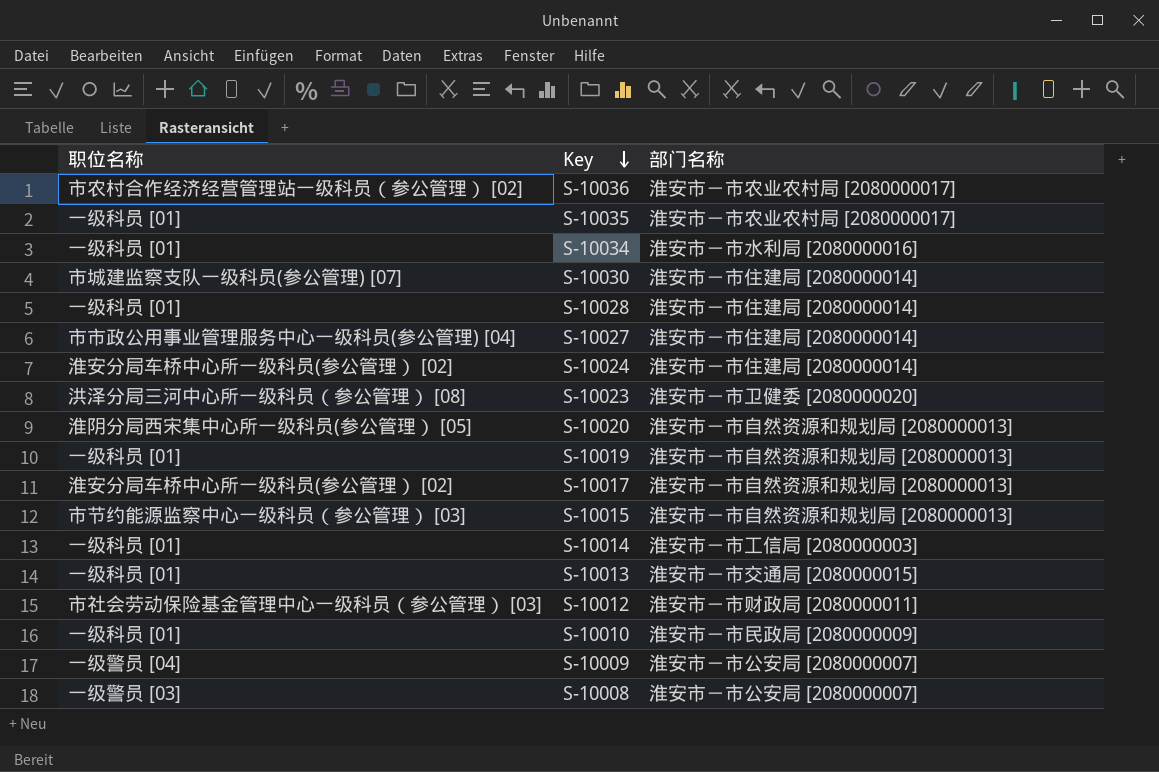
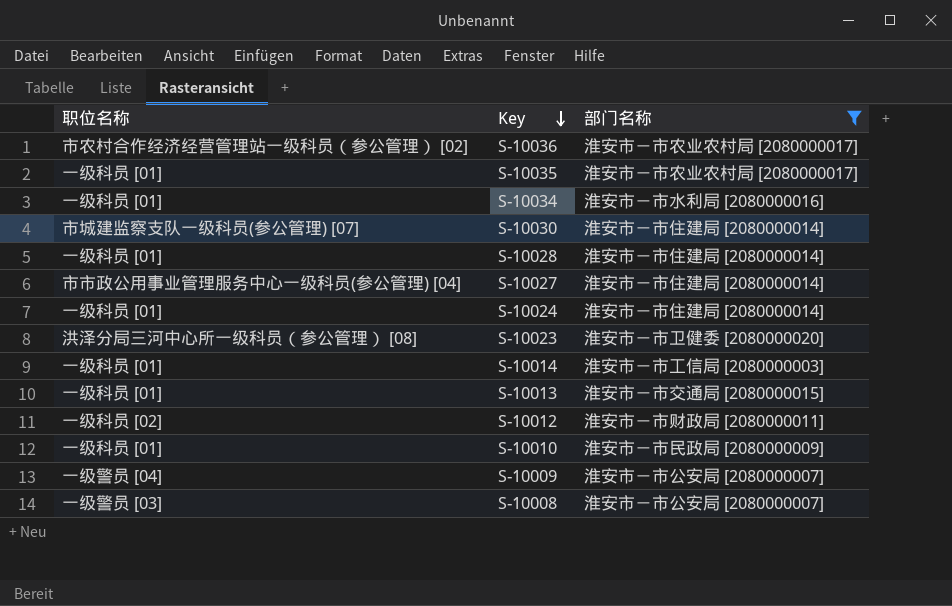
filter: none -> 部门名称 != 淮安市－市自然资源和规划局 [2080000013]
S-10024 | 职位名称: 淮安分局车桥中心所一级科员(参公管理） [02] -> 一级科员 [01]
S-10012 | 职位名称: 市社会劳动保险基金管理中心一级科员（参公管理） [03] -> 一级科员 [02]

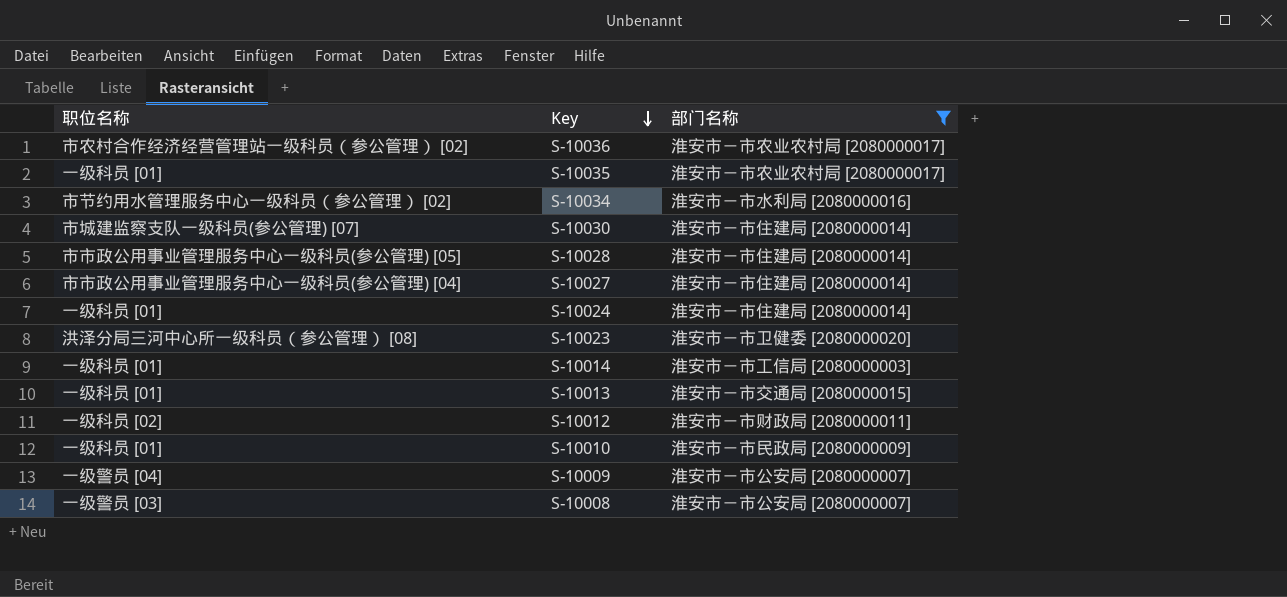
S-10034 | 职位名称: 一级科员 [01] -> 市节约用水管理服务中心一级科员（参公管理） [02]
S-10028 | 职位名称: 一级科员 [01] -> 市市政公用事业管理服务中心一级科员(参公管理) [05]

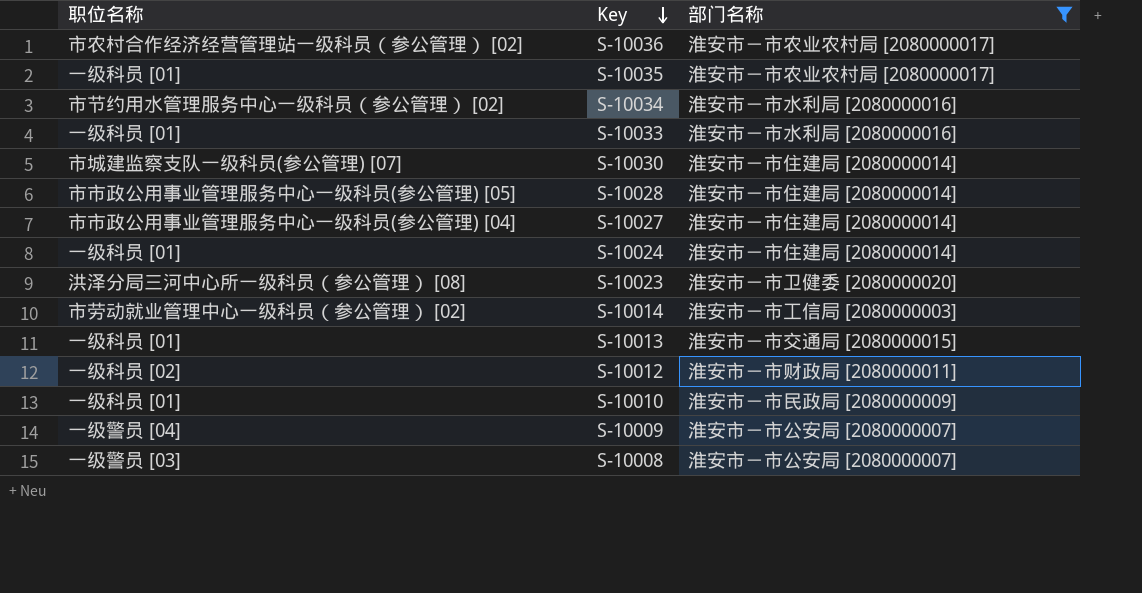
row S-10033: none -> 一级科员 [01] | 淮安市－市水利局 [2080000016]
S-10014 | 职位名称: 一级科员 [01] -> 市劳动就业管理中心一级科员（参公管理） [02]

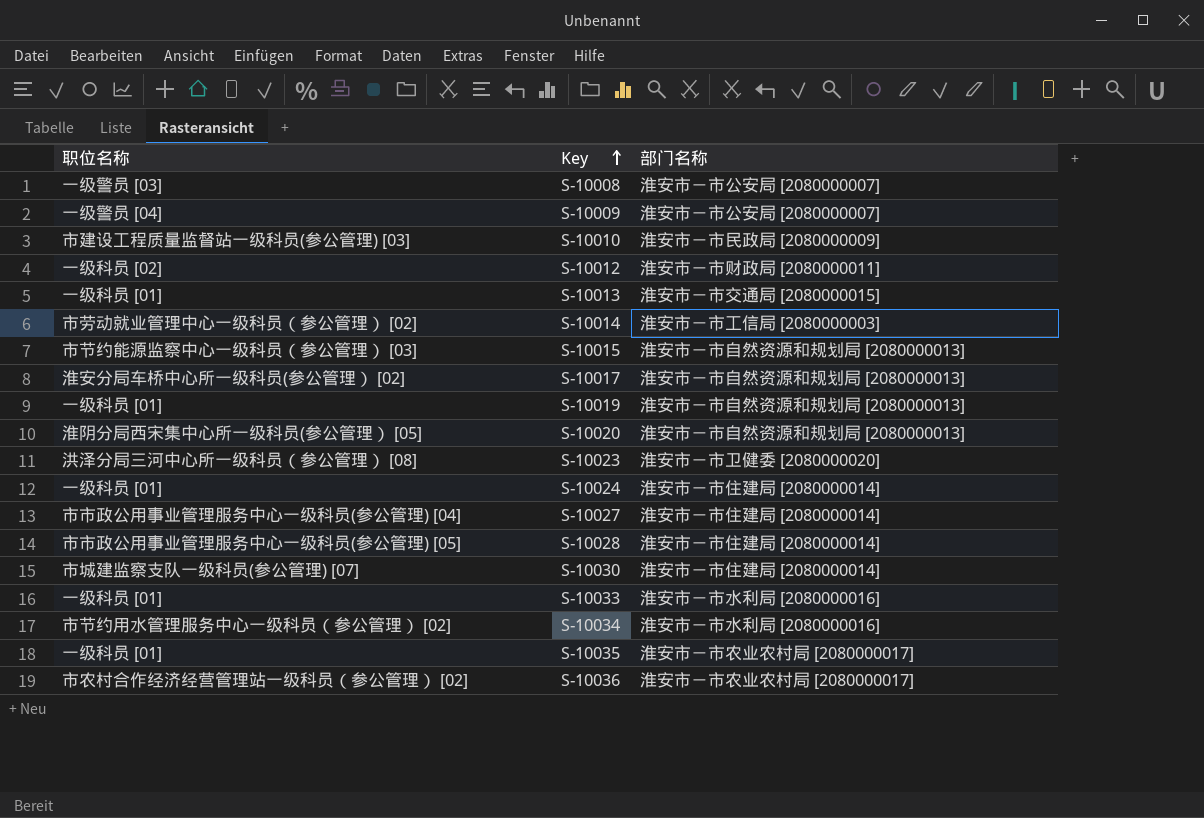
filter: 部门名称 != 淮安市－市自然资源和规划局 [2080000013] -> none
row order: Key descending -> Key ascending
S-10010 | 职位名称: 一级科员 [01] -> 市建设工程质量监督站一级科员(参公管理) [03]

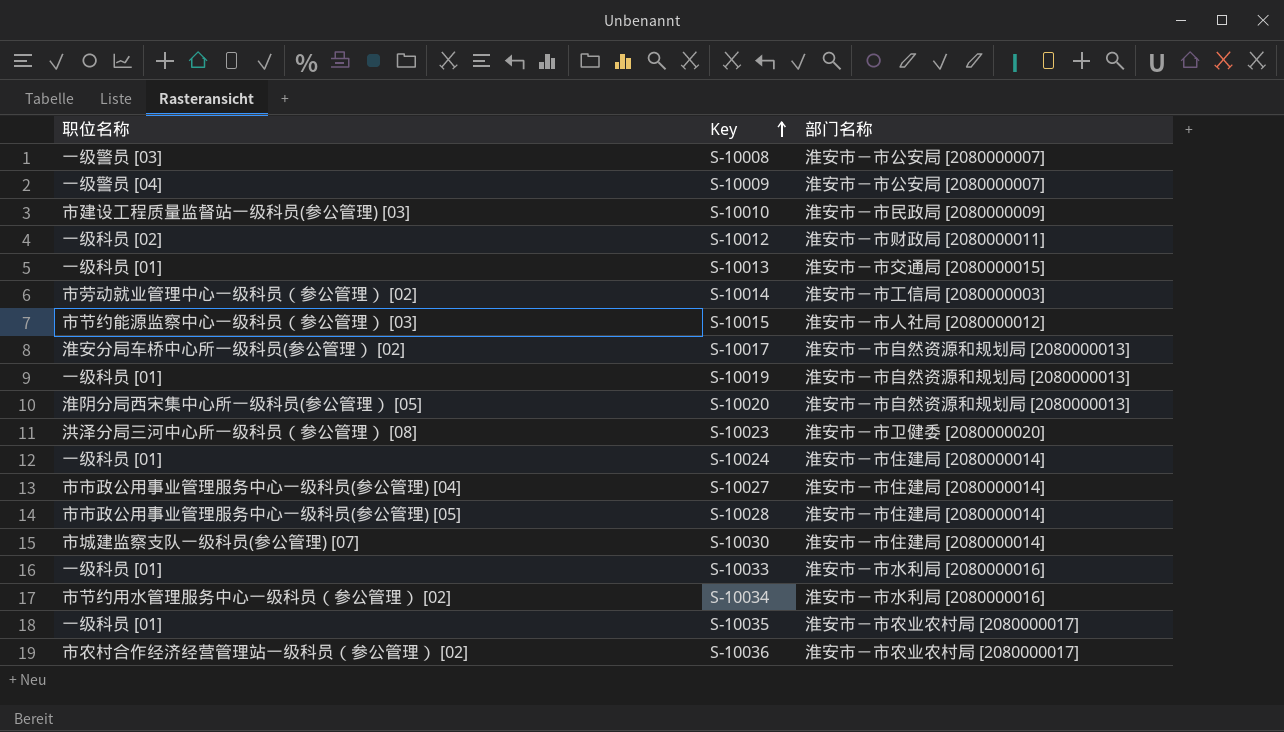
S-10015 | 部门名称: 淮安市－市自然资源和规划局 [2080000013] -> 淮安市－市人社局 [2080000012]

